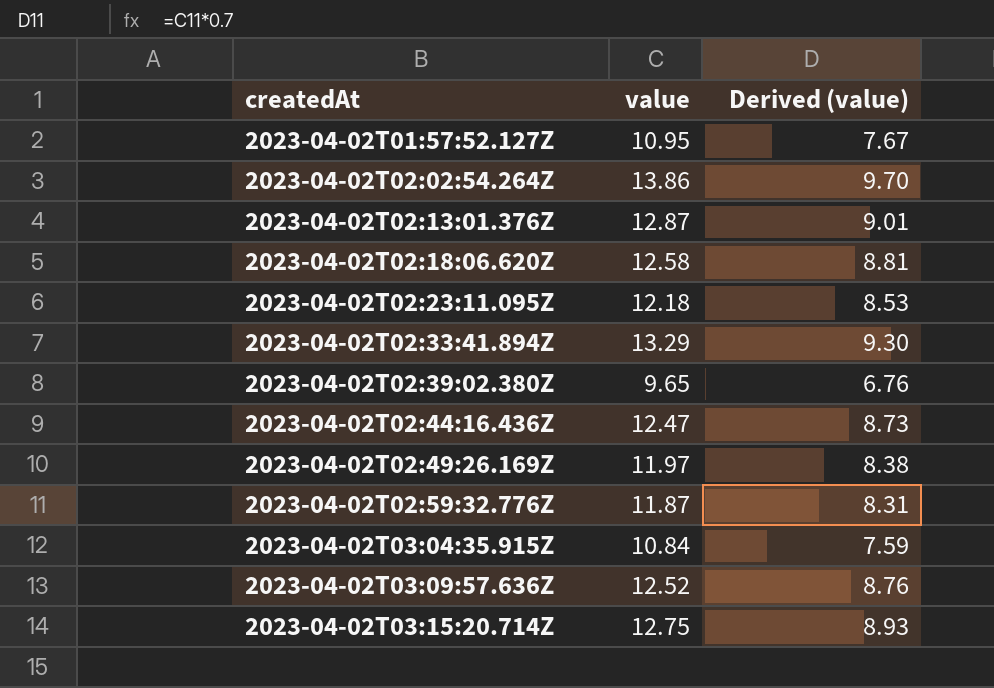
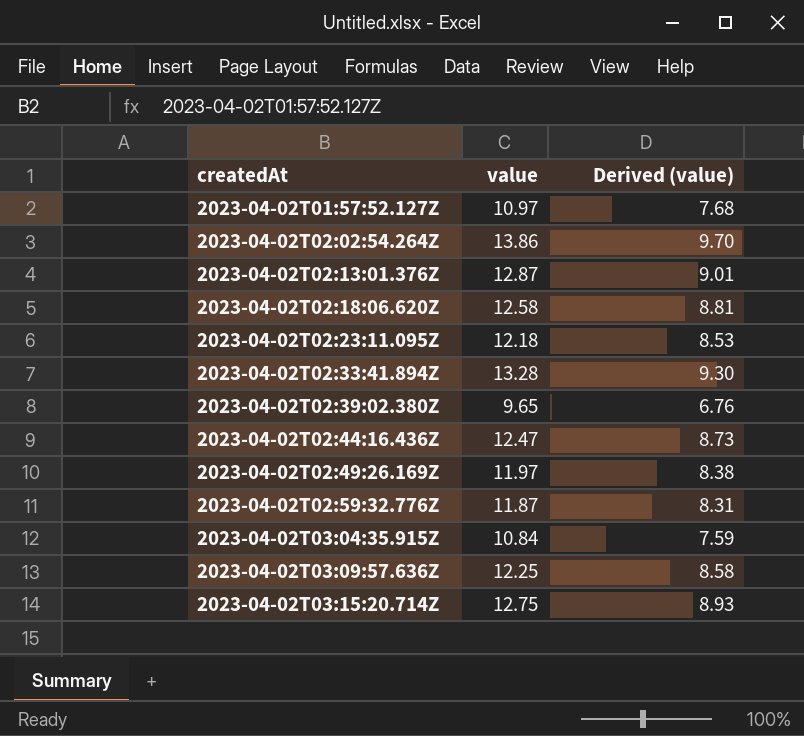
2023-04-02T01:57:52.127Z | value: 10.95 -> 10.97
2023-04-02T01:57:52.127Z | Derived (value): 7.67 -> 7.68
2023-04-02T02:33:41.894Z | value: 13.29 -> 13.28
2023-04-02T03:09:57.636Z | value: 12.52 -> 12.25
2023-04-02T03:09:57.636Z | Derived (value): 8.76 -> 8.58

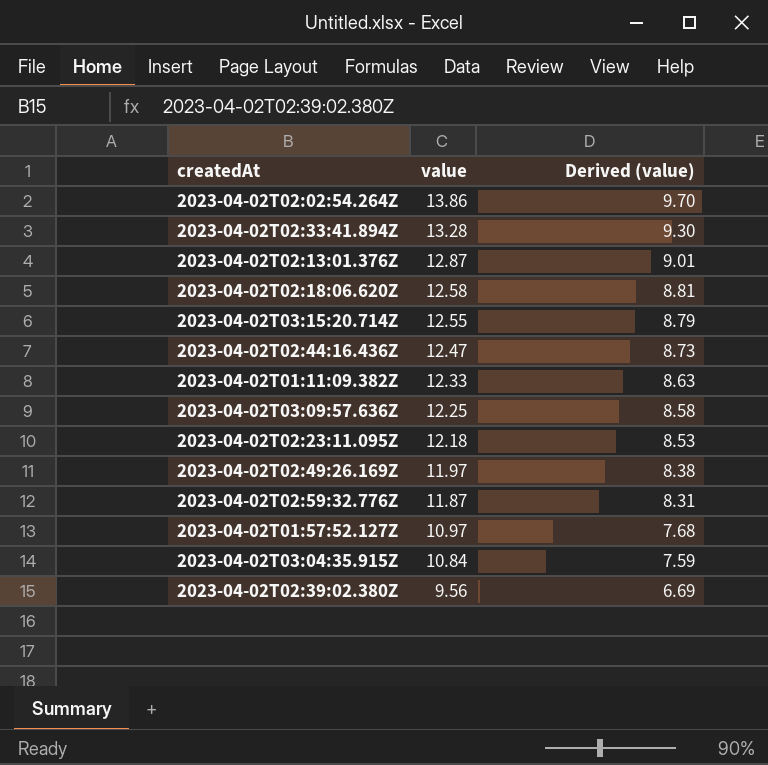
row order: createdAt ascending -> value descending
2023-04-02T03:15:20.714Z | value: 12.75 -> 12.55
2023-04-02T03:15:20.714Z | Derived (value): 8.93 -> 8.79
row 2023-04-02T01:11:09.382Z: none -> 12.33 | 8.63
2023-04-02T02:39:02.380Z | value: 9.65 -> 9.56
2023-04-02T02:39:02.380Z | Derived (value): 6.76 -> 6.69

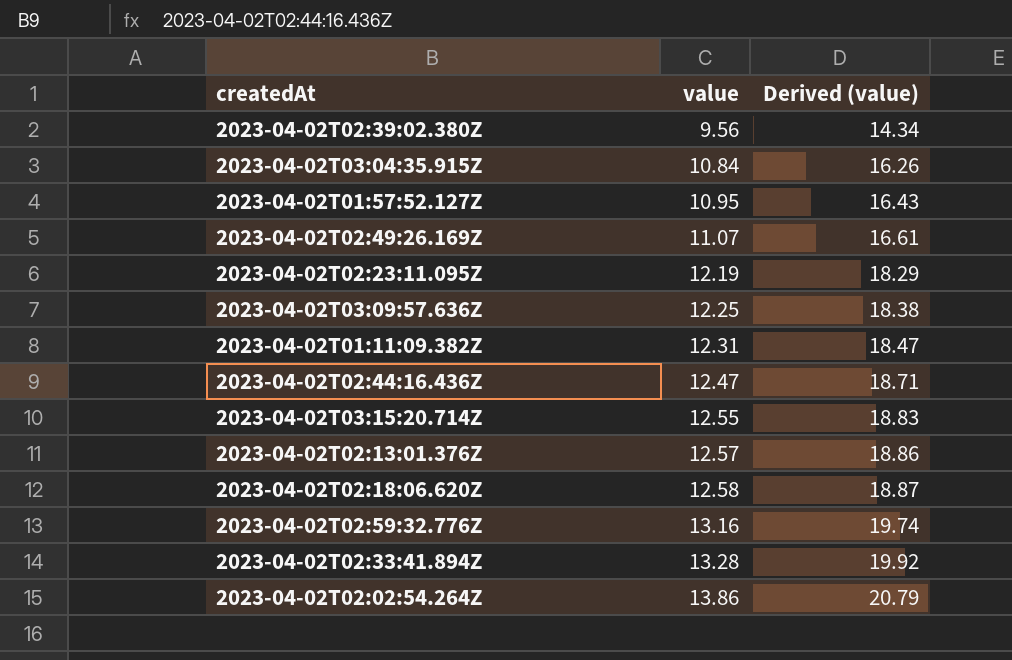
row order: value descending -> value ascending
column Derived (value) | formula: [value] * 0.7 -> [value] * 1.5
2023-04-02T01:57:52.127Z | value: 10.97 -> 10.95
2023-04-02T02:49:26.169Z | value: 11.97 -> 11.07
2023-04-02T02:23:11.095Z | value: 12.18 -> 12.19
2023-04-02T01:11:09.382Z | value: 12.33 -> 12.31
2023-04-02T02:13:01.376Z | value: 12.87 -> 12.57
2023-04-02T02:59:32.776Z | value: 11.87 -> 13.16

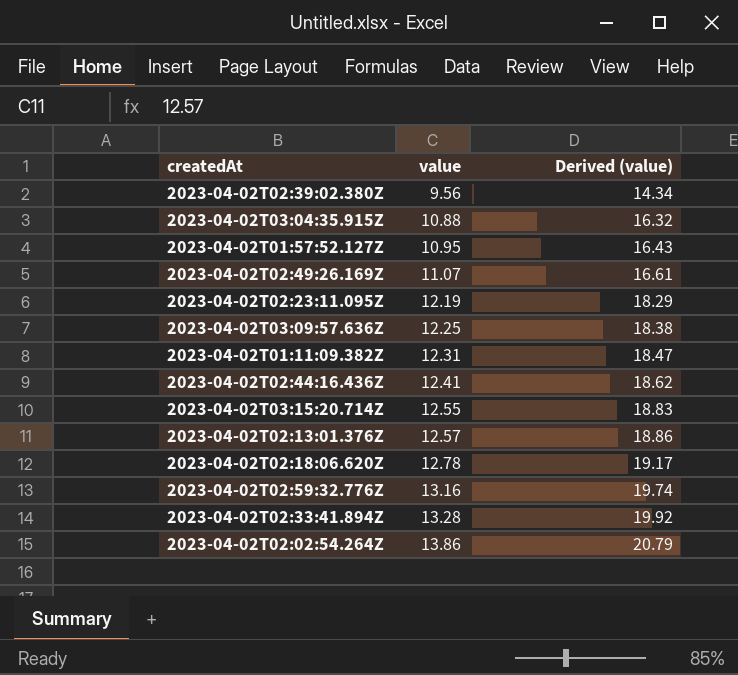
2023-04-02T03:04:35.915Z | value: 10.84 -> 10.88
2023-04-02T03:04:35.915Z | Derived (value): 16.26 -> 16.32
2023-04-02T02:44:16.436Z | value: 12.47 -> 12.41
2023-04-02T02:44:16.436Z | Derived (value): 18.71 -> 18.62
2023-04-02T02:18:06.620Z | value: 12.58 -> 12.78
2023-04-02T02:18:06.620Z | Derived (value): 18.87 -> 19.17

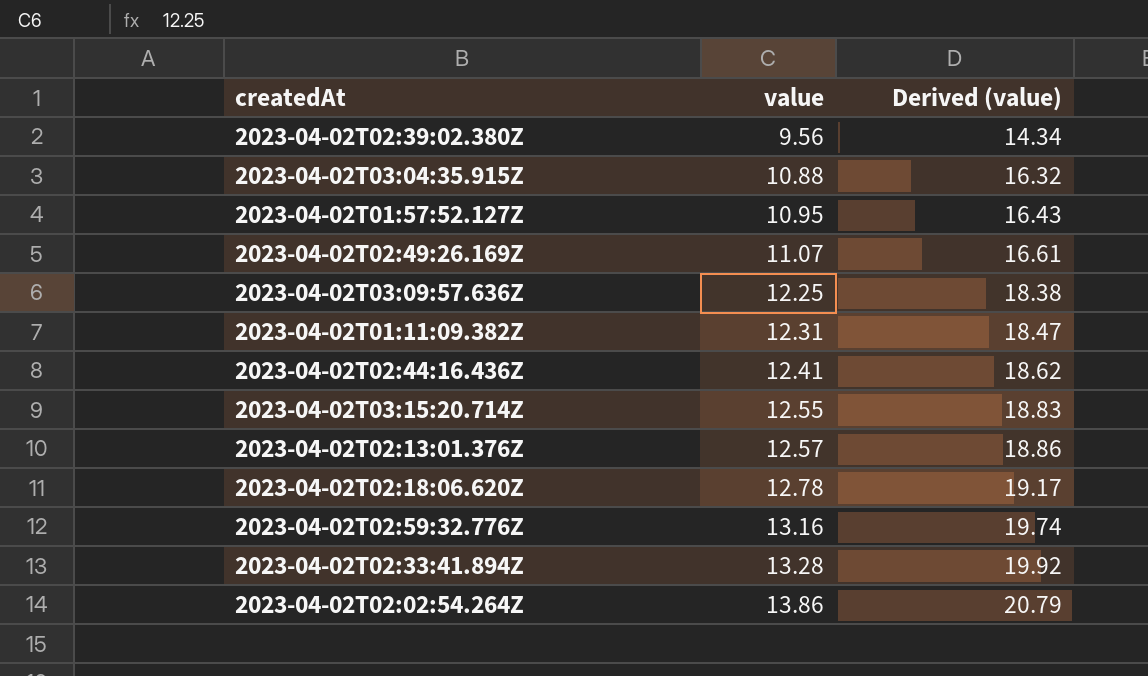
row 2023-04-02T02:23:11.095Z: 12.19 | 18.29 -> none

